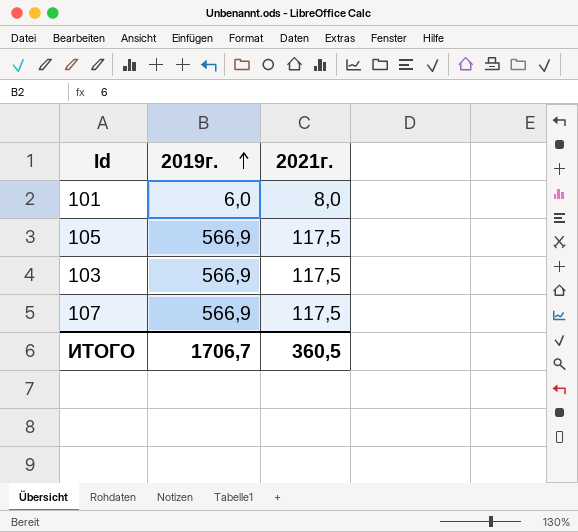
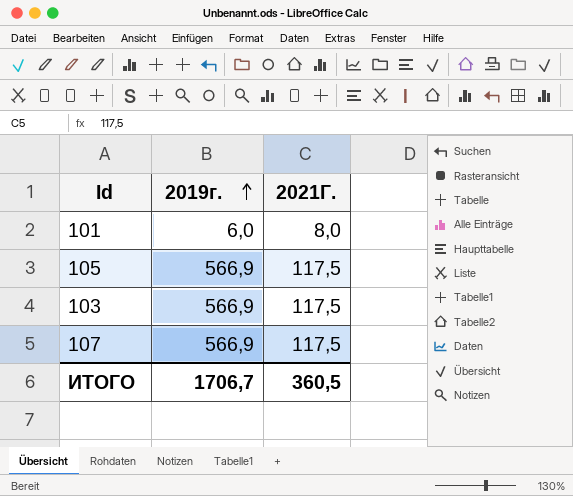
column name: 2021г. -> 2021Г.

